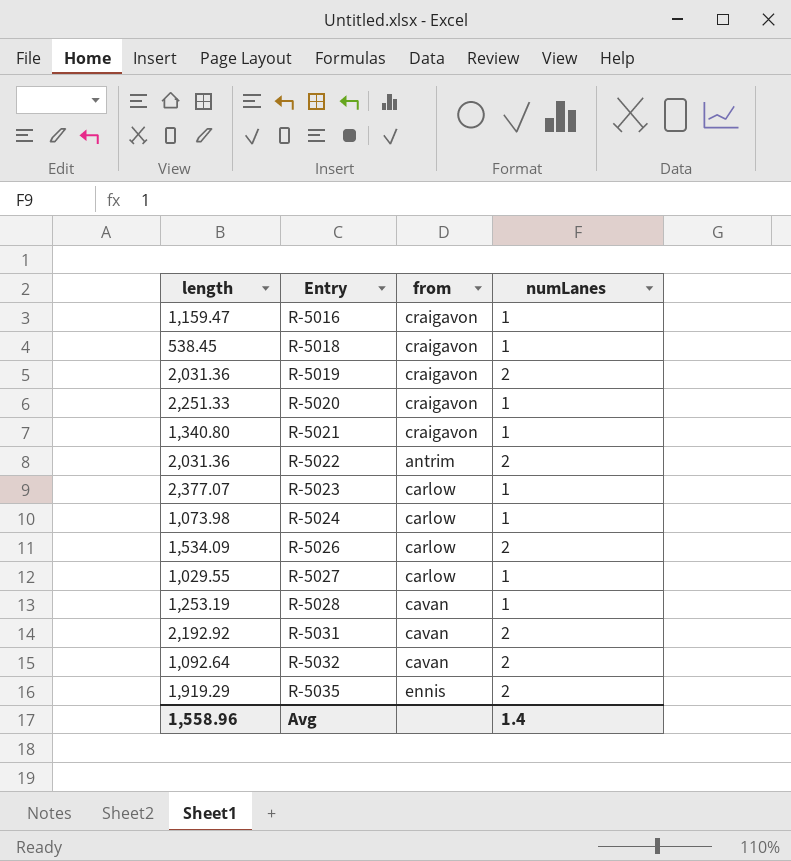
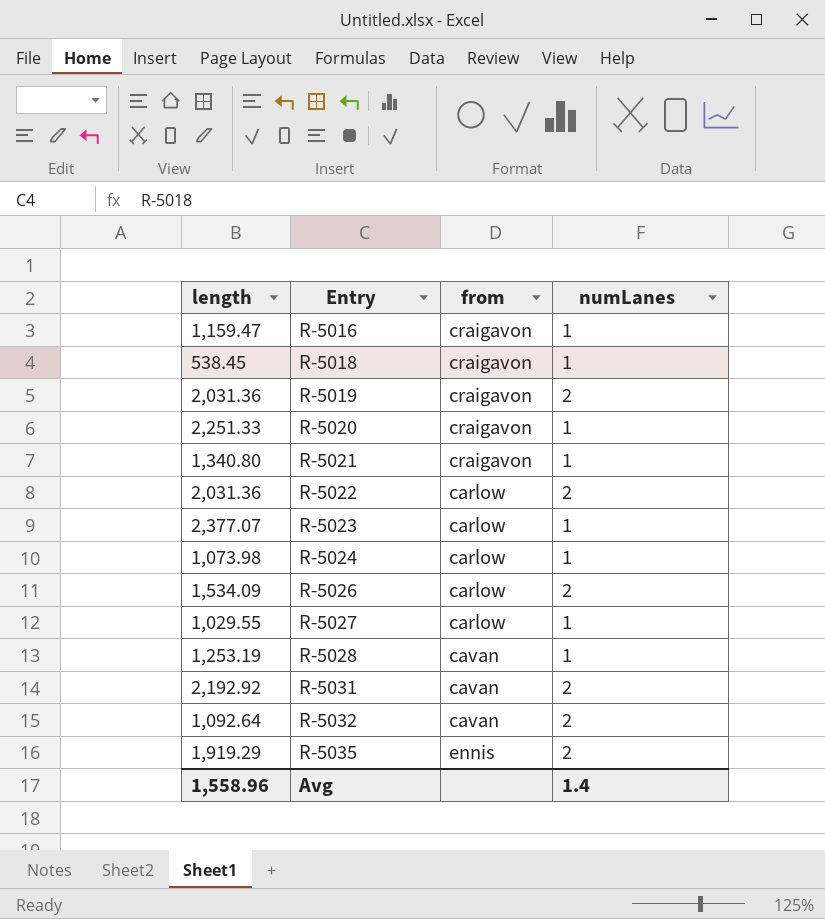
R-5022 | from: antrim -> carlow

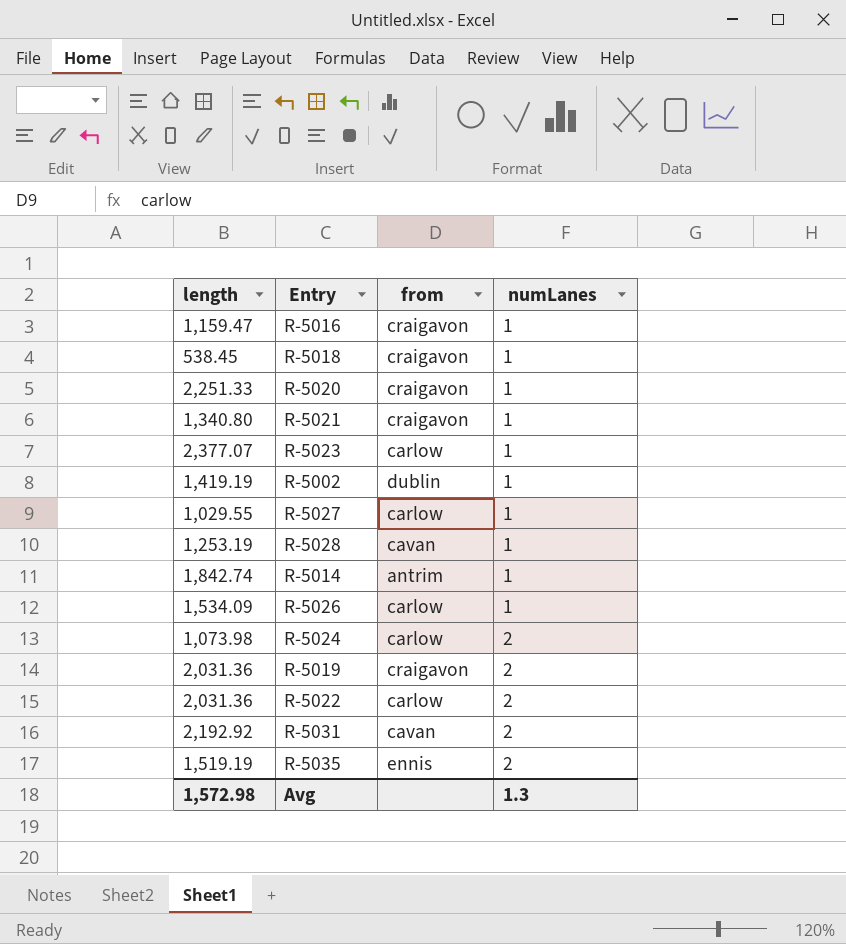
row order: Entry ascending -> numLanes ascending
row R-5032: 1,092.64 | cavan | 2 -> none
row R-5002: none -> 1,419.19 | dublin | 1
row R-5014: none -> 1,842.74 | antrim | 1
R-5026 | numLanes: 2 -> 1
R-5024 | numLanes: 1 -> 2
R-5035 | length: 1,919.29 -> 1,519.19
Avg | length: 1,558.96 -> 1,572.98
Avg | numLanes: 1.4 -> 1.3

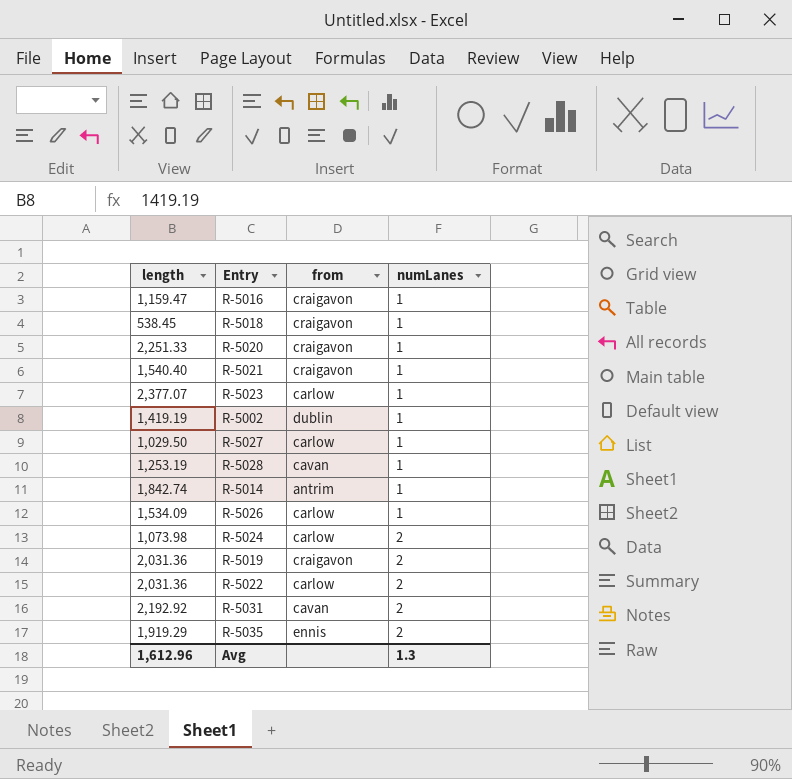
R-5021 | length: 1,340.80 -> 1,540.40
R-5027 | length: 1,029.55 -> 1,029.50
R-5035 | length: 1,519.19 -> 1,919.29
Avg | length: 1,572.98 -> 1,612.96

